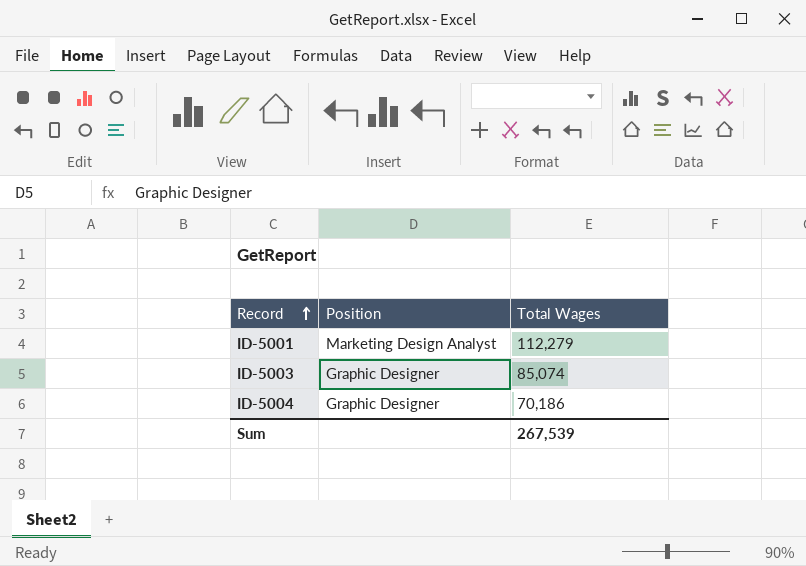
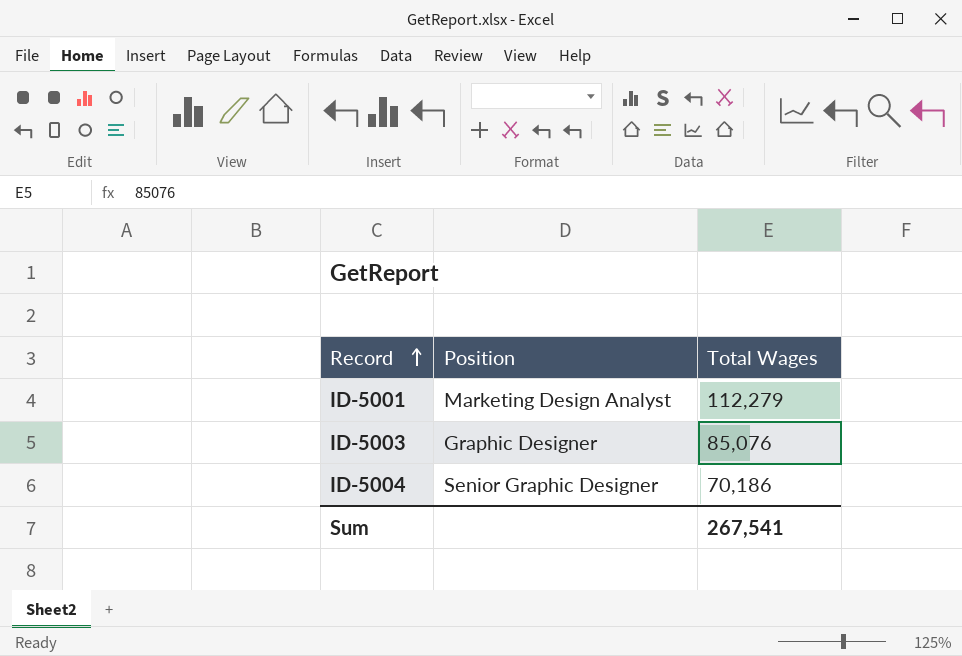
ID-5003 | Total Wages: 85,074 -> 85,076
ID-5004 | Position: Graphic Designer -> Senior Graphic Designer
Sum | Total Wages: 267,539 -> 267,541

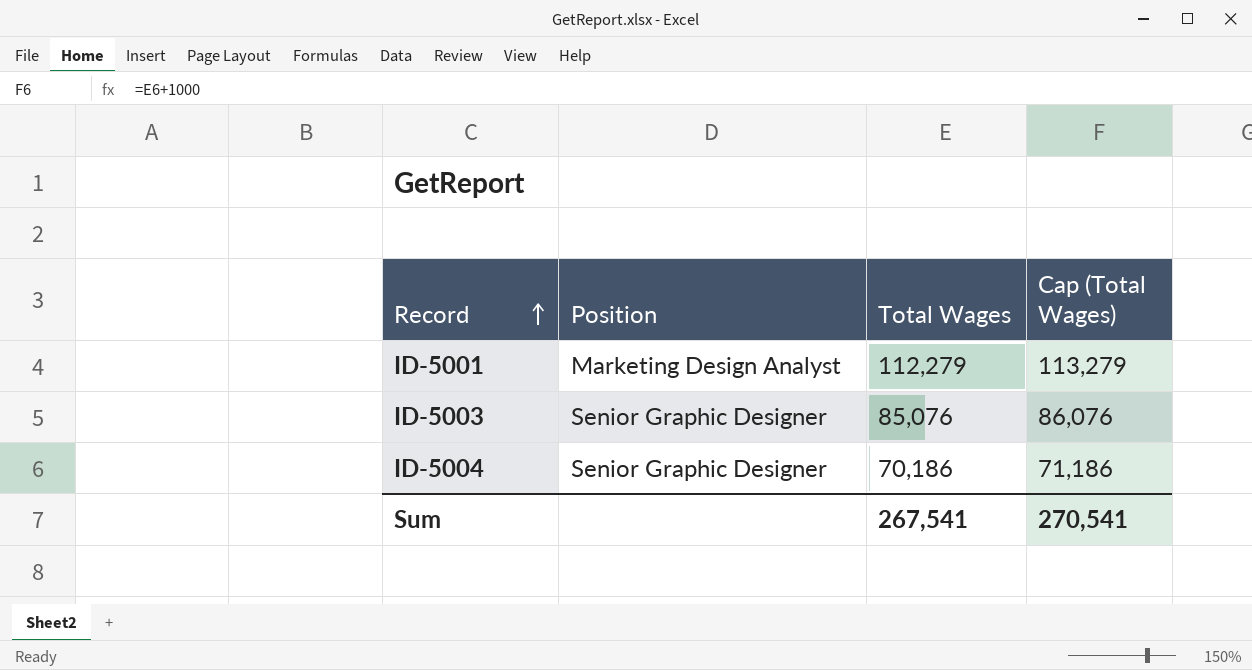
column Cap (Total Wages) | formula: none -> [Total Wages] + 1000
ID-5003 | Position: Graphic Designer -> Senior Graphic Designer

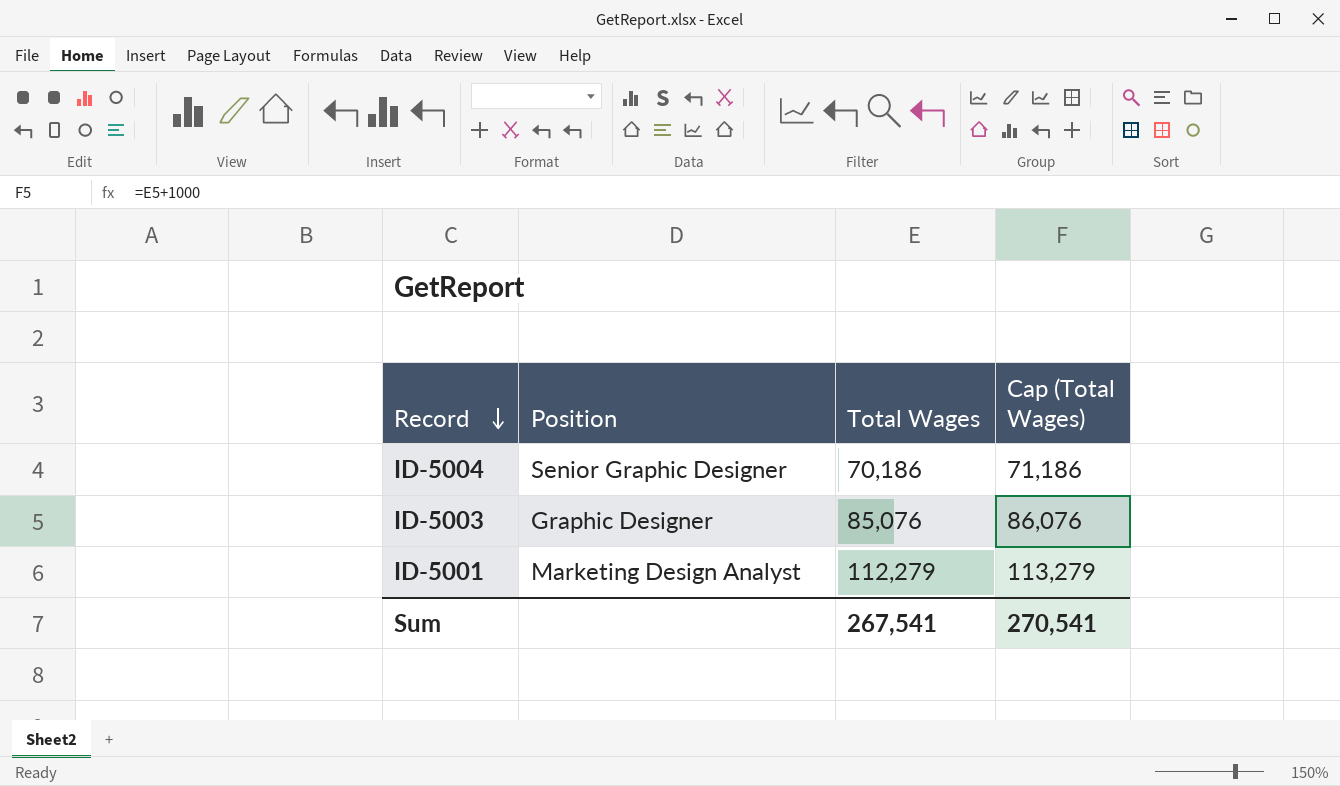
row order: Record ascending -> Record descending
ID-5003 | Position: Senior Graphic Designer -> Graphic Designer

